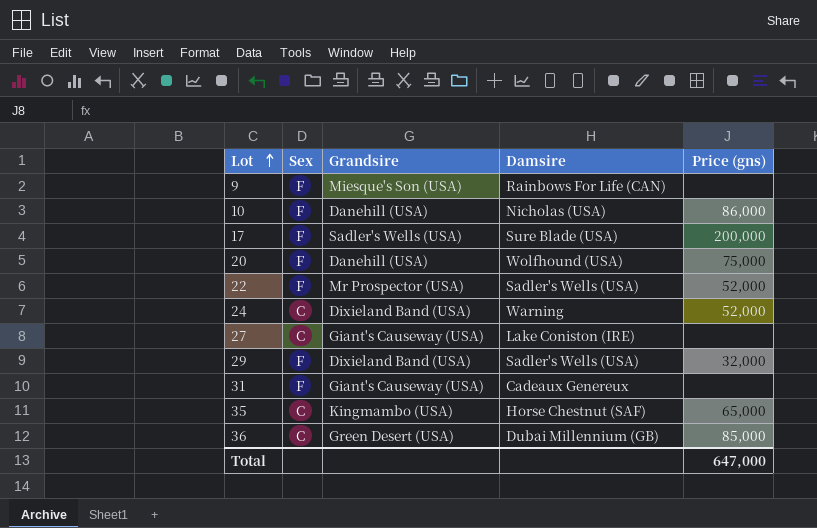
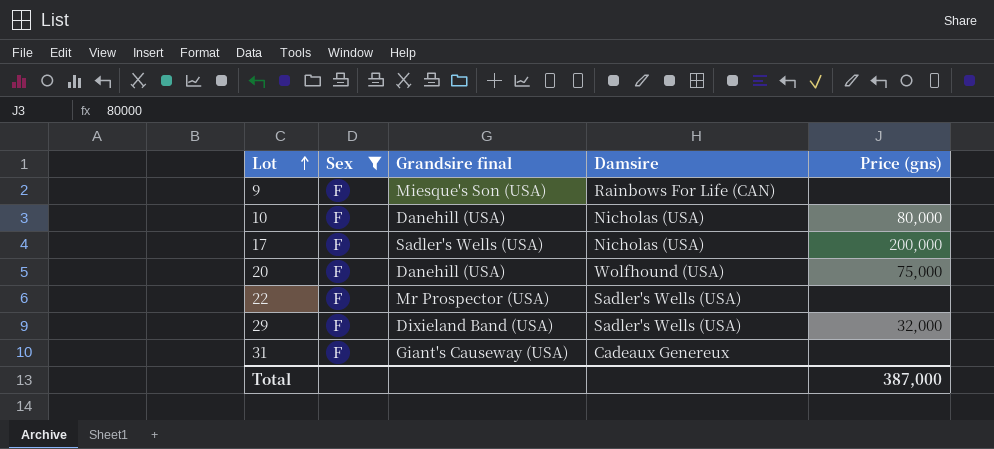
filter: none -> Sex = F
column name: Grandsire -> Grandsire final
10 | Price (gns): 86,000 -> 80,000
17 | Damsire: Sure Blade (USA) -> Nicholas (USA)
22 | Price (gns): 52,000 -> none
Total | Price (gns): 647,000 -> 387,000

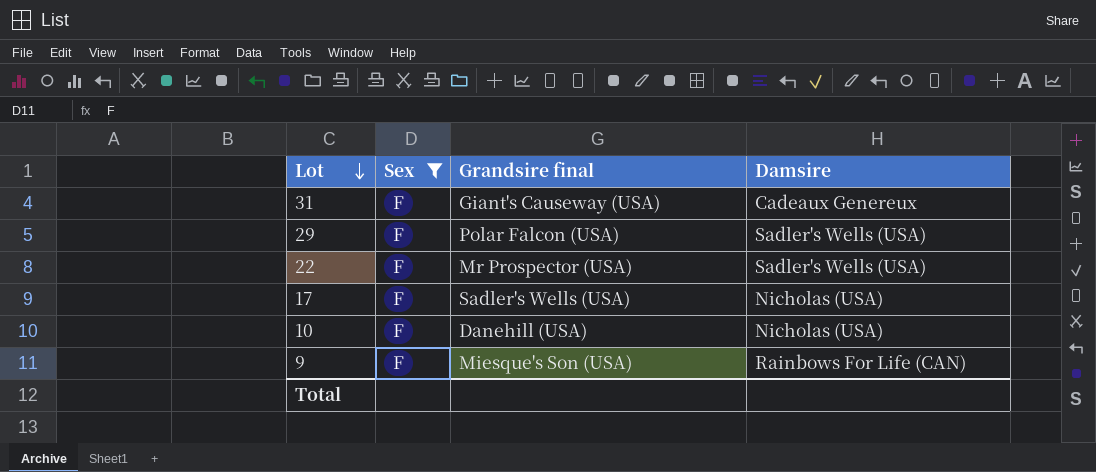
row order: Lot ascending -> Lot descending
column Price (gns) | position: 5 -> none
row 20: F | Danehill (USA) | Wolfhound (USA) | 75,000 -> none
29 | Grandsire final: Dixieland Band (USA) -> Polar Falcon (USA)

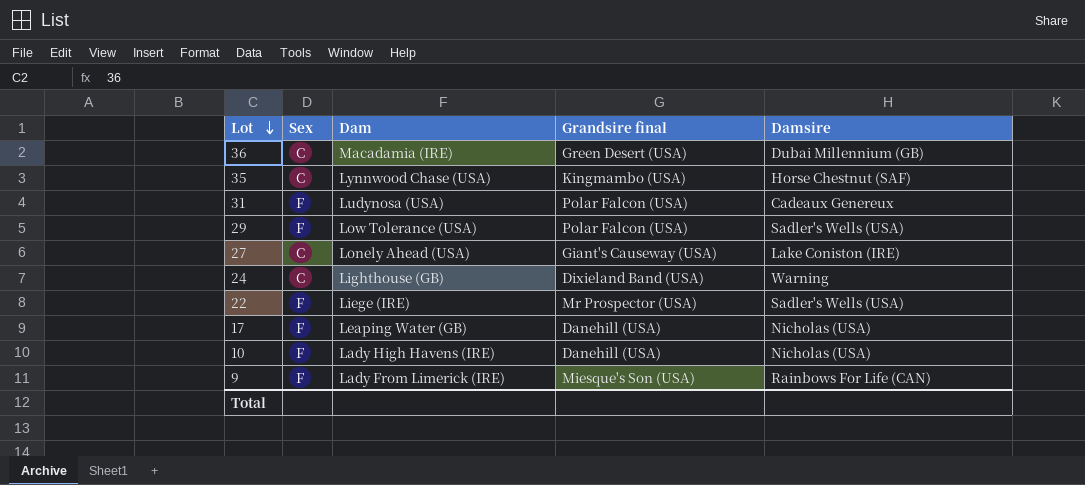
filter: Sex = F -> none
column Dam | position: none -> 3
31 | Grandsire final: Giant's Causeway (USA) -> Polar Falcon (USA)
17 | Grandsire final: Sadler's Wells (USA) -> Danehill (USA)

